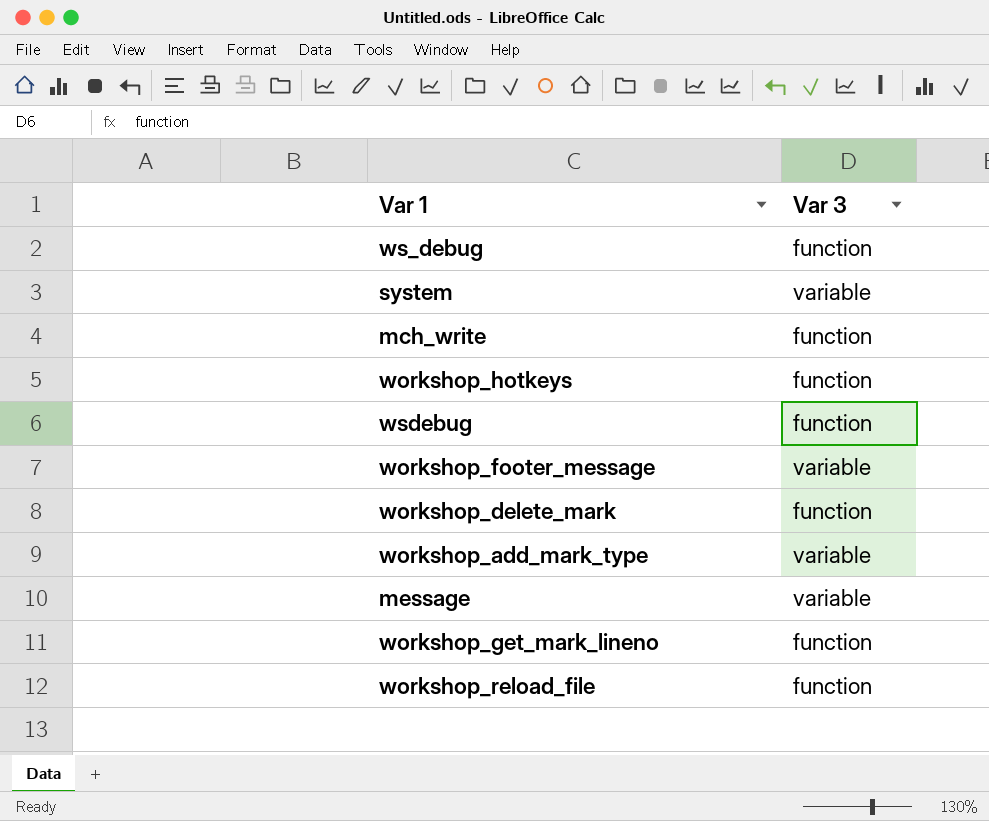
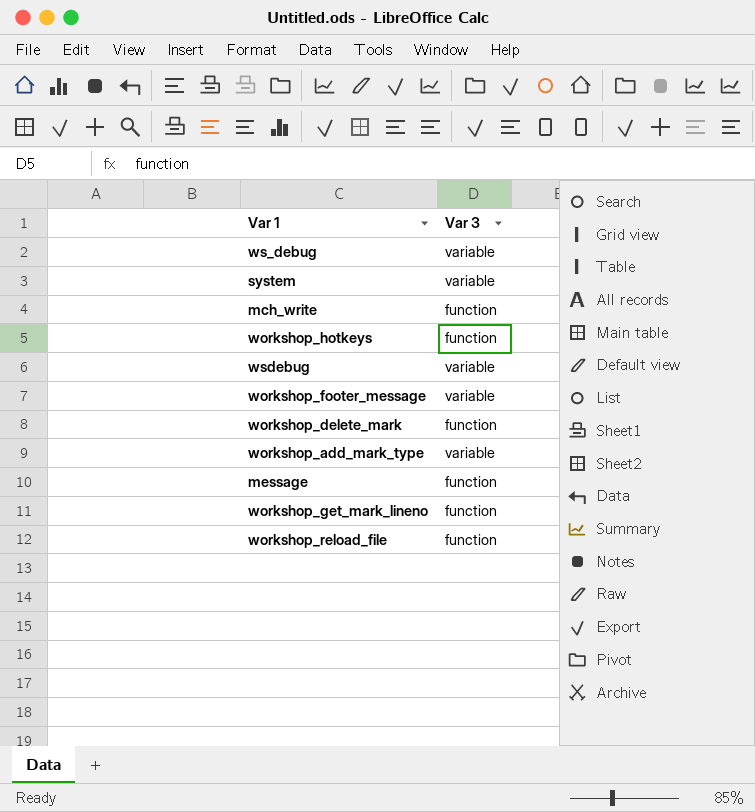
ws_debug | Var 3: function -> variable
wsdebug | Var 3: function -> variable
message | Var 3: variable -> function

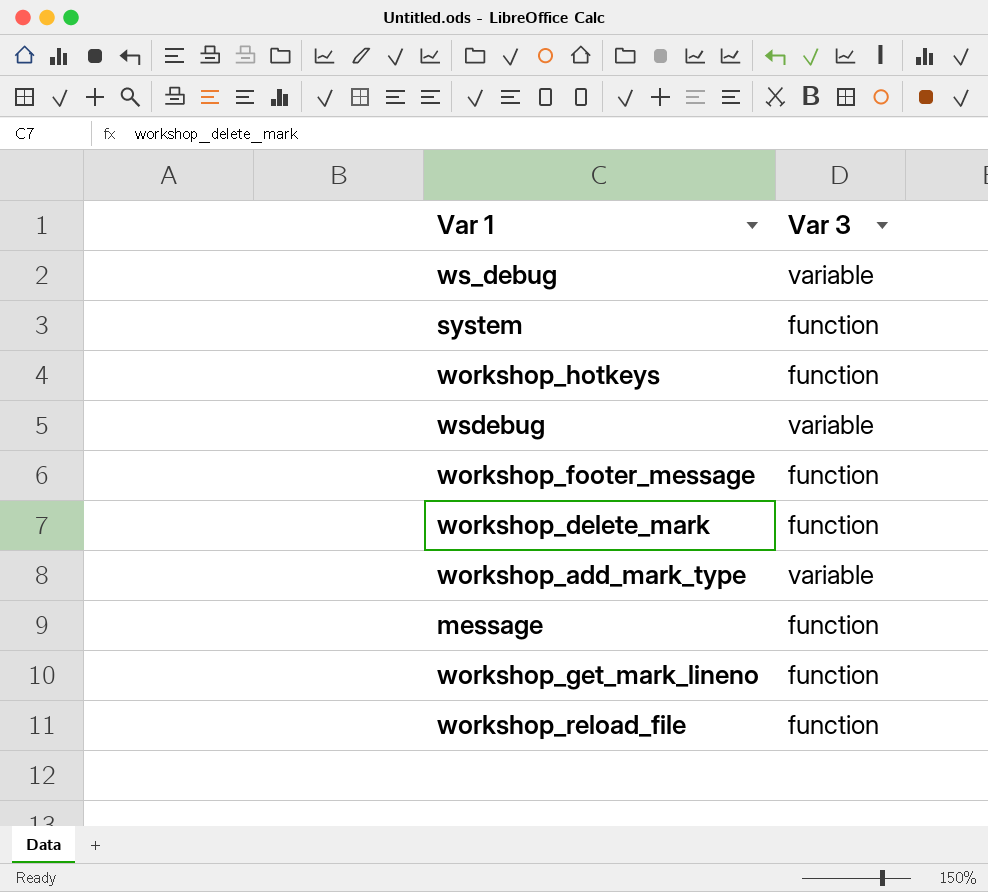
row mch_write: function -> none
system | Var 3: variable -> function
workshop_footer_message | Var 3: variable -> function

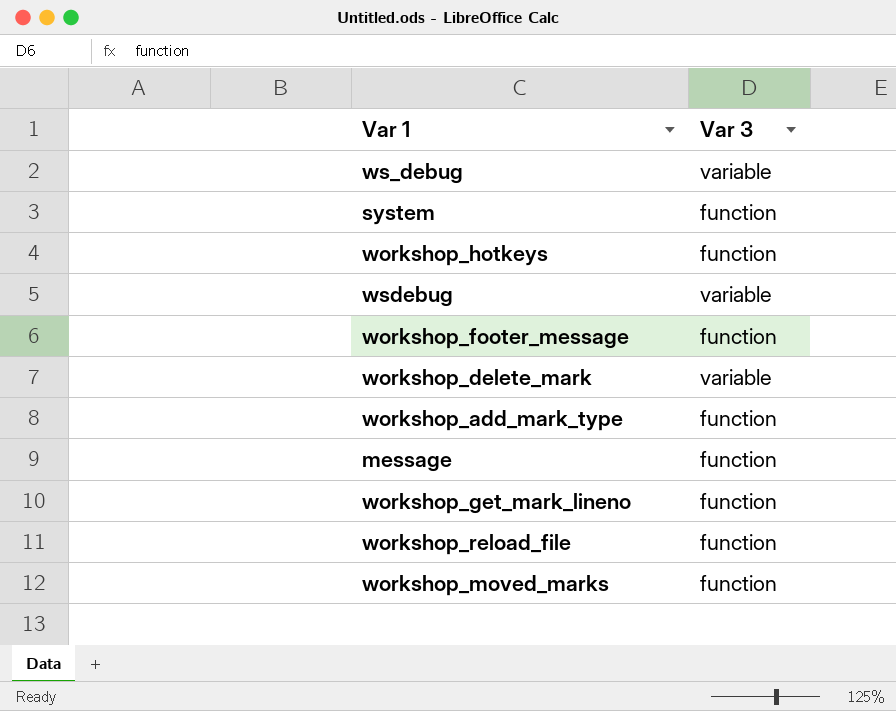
workshop_delete_mark | Var 3: function -> variable
workshop_add_mark_type | Var 3: variable -> function
row workshop_moved_marks: none -> function

